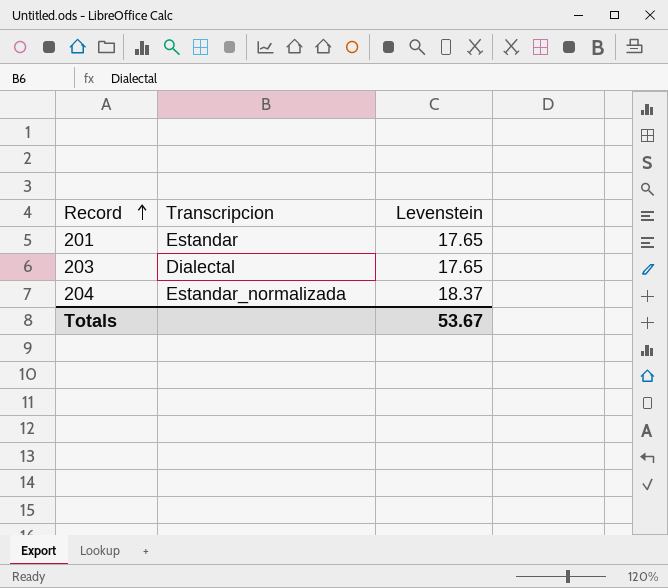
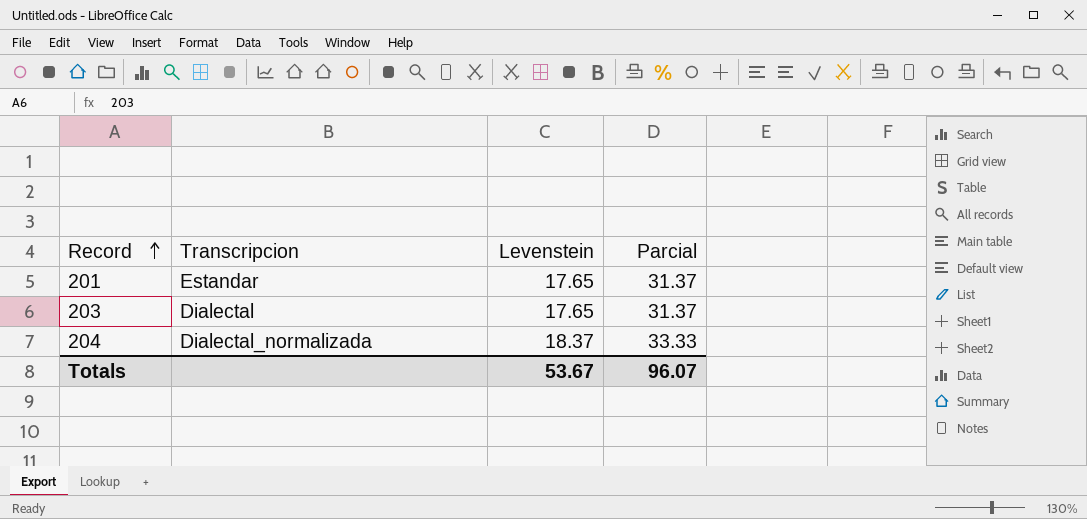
column Parcial | position: none -> 4
204 | Transcripcion: Estandar_normalizada -> Dialectal_normalizada

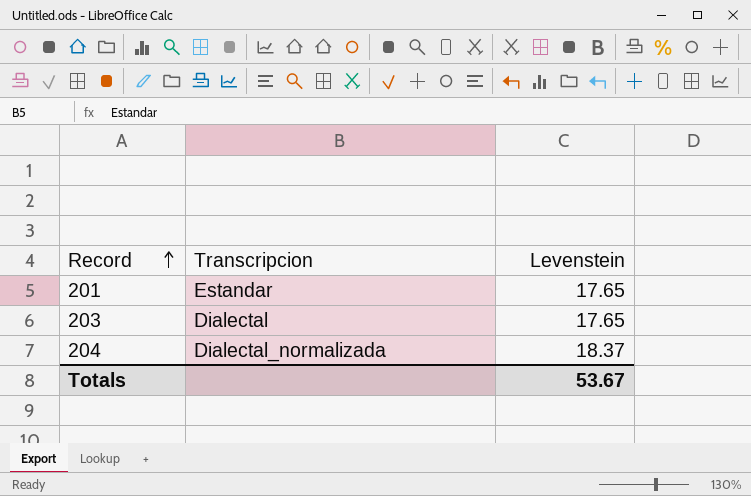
column Parcial | position: 4 -> none

